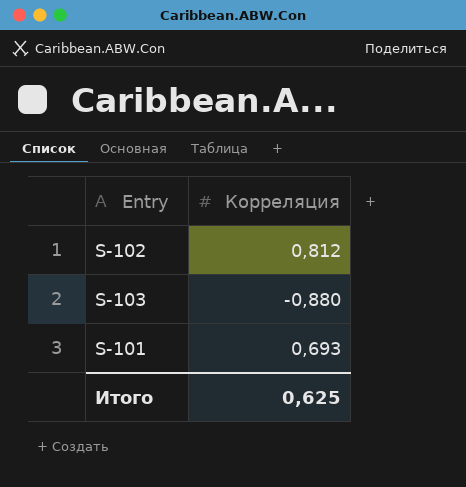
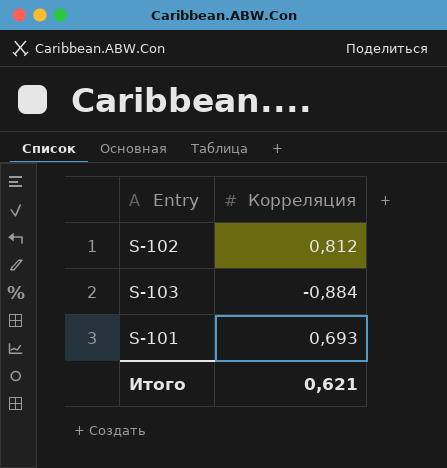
S-103 | Корреляция: -0,880 -> -0,884
Итого | Корреляция: 0,625 -> 0,621

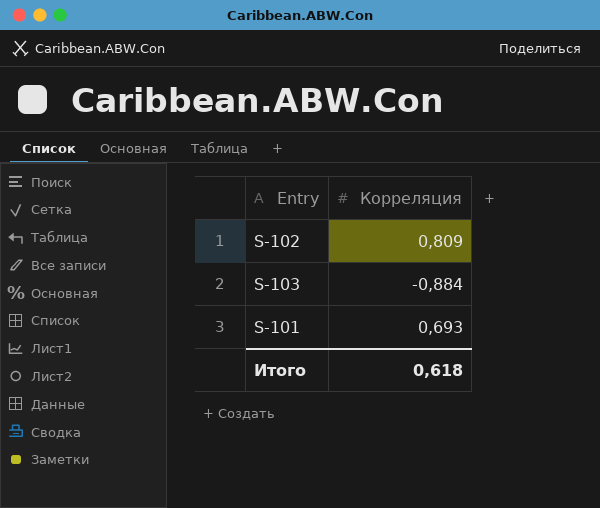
S-102 | Корреляция: 0,812 -> 0,809
Итого | Корреляция: 0,621 -> 0,618

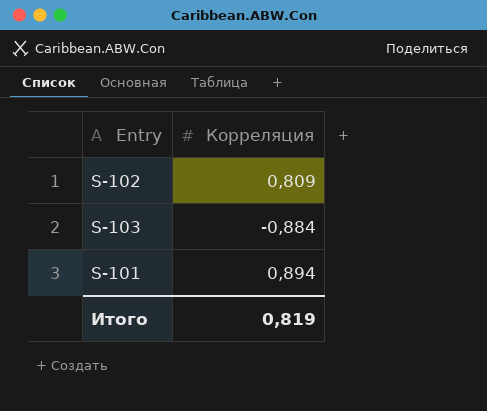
S-101 | Корреляция: 0,693 -> 0,894
Итого | Корреляция: 0,618 -> 0,819

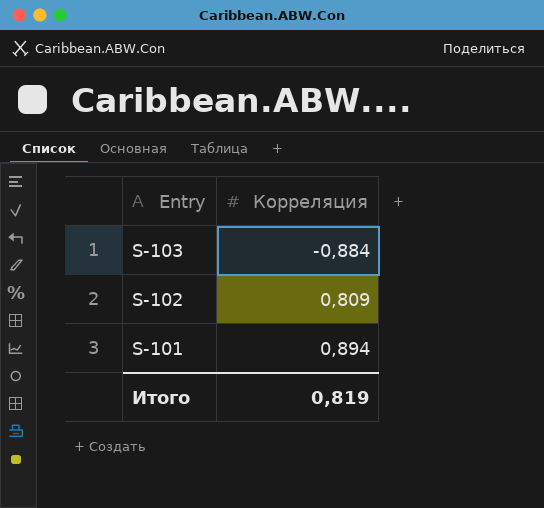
row order: none -> Entry descending

